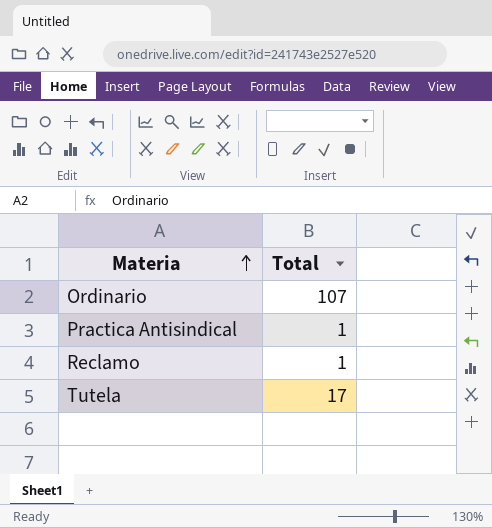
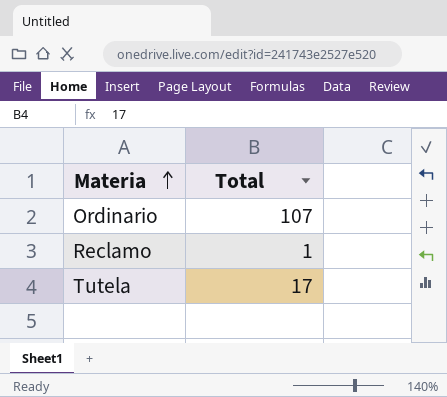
row Practica Antisindical: 1 -> none

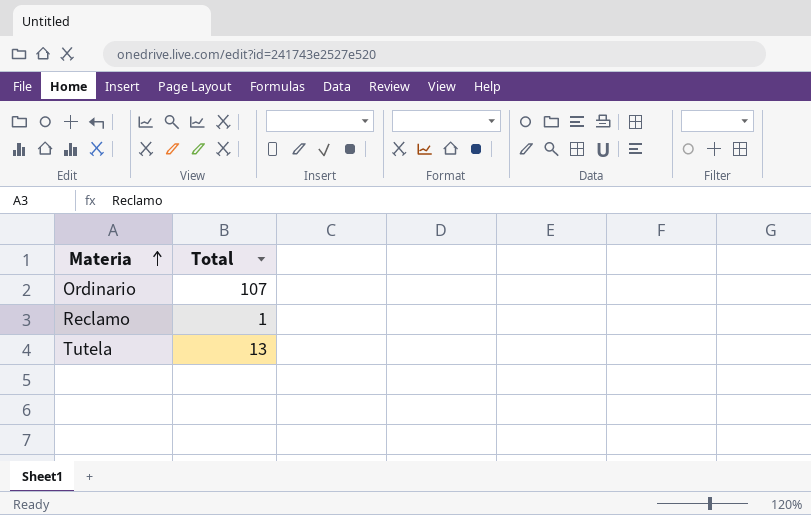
Tutela | Total: 17 -> 13

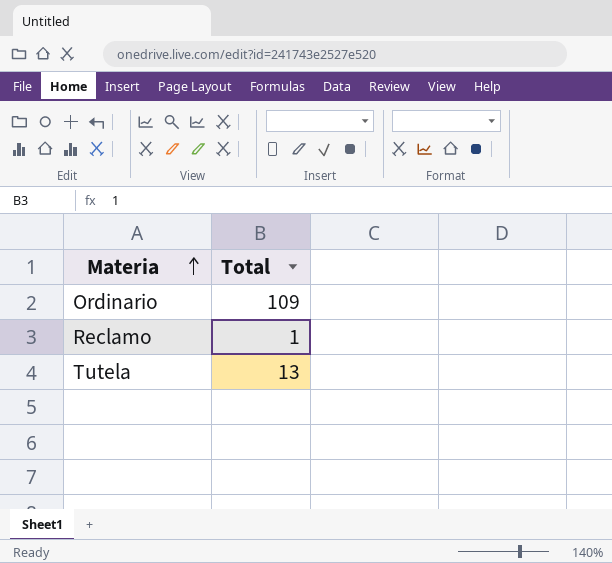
Ordinario | Total: 107 -> 109

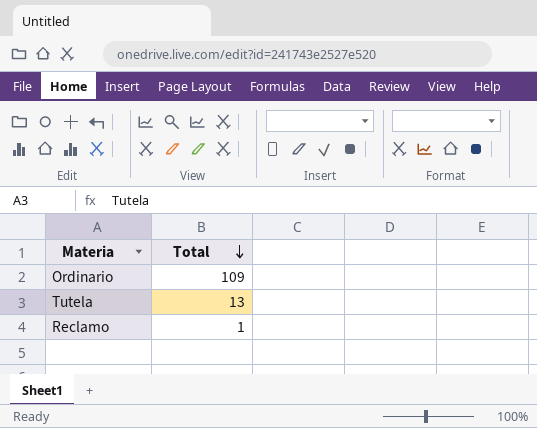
row order: Materia ascending -> Total descending

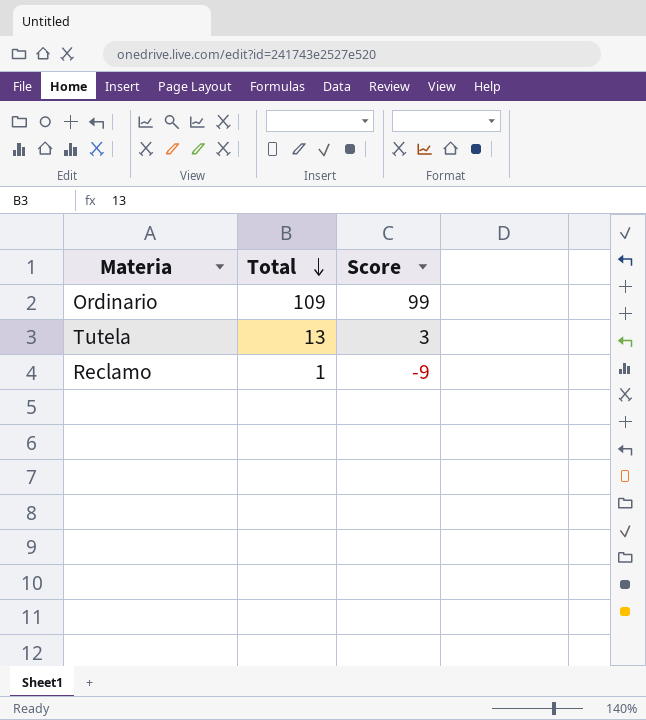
column Score | formula: none -> [Total] - 10

